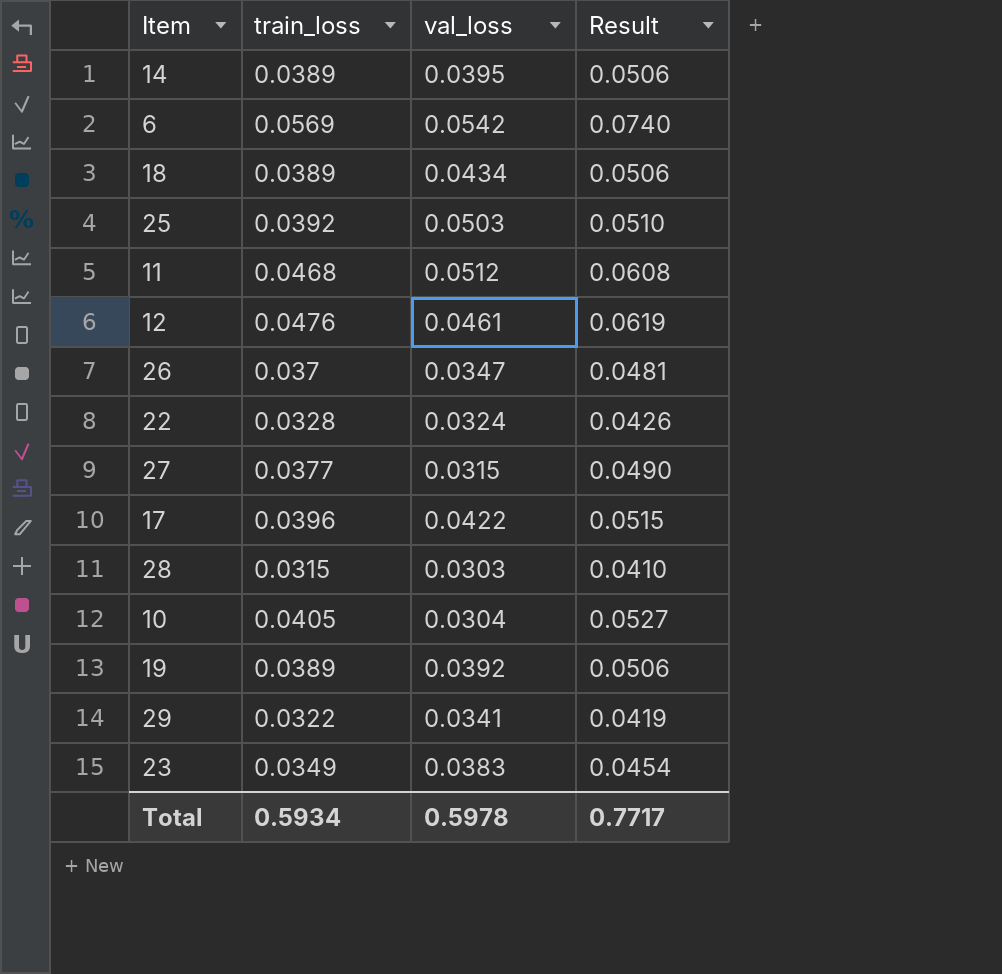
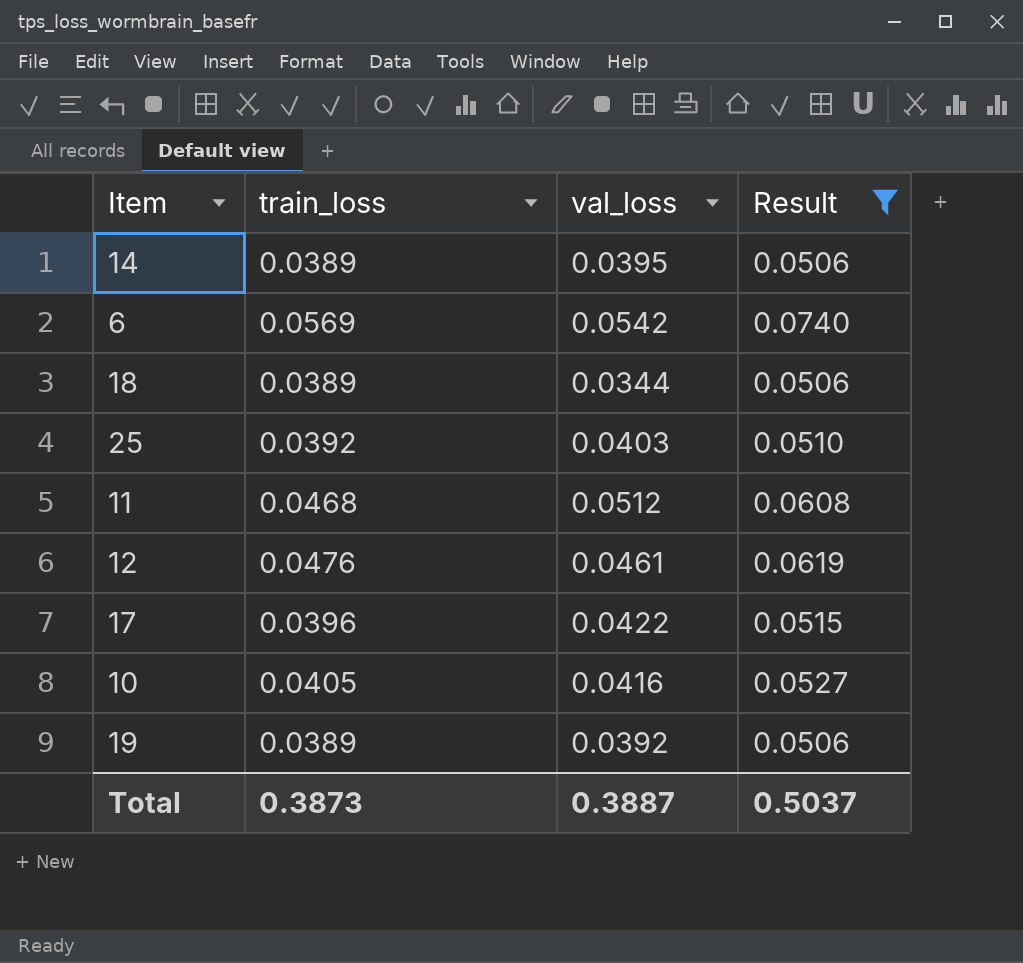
filter: none -> Result >= 0.0506
18 | val_loss: 0.0434 -> 0.0344
25 | val_loss: 0.0503 -> 0.0403
10 | val_loss: 0.0304 -> 0.0416
Total | train_loss: 0.5934 -> 0.3873
Total | val_loss: 0.5978 -> 0.3887
Total | Result: 0.7717 -> 0.5037

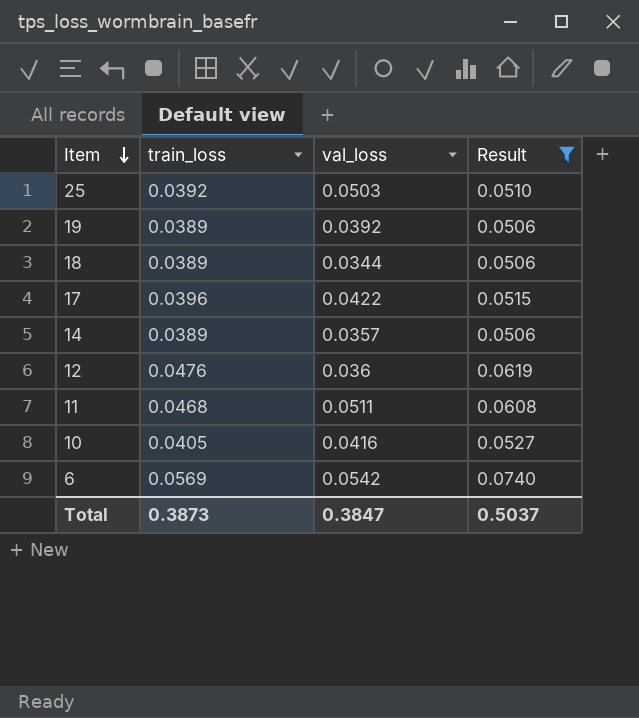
row order: none -> Item descending
25 | val_loss: 0.0403 -> 0.0503
14 | val_loss: 0.0395 -> 0.0357
12 | val_loss: 0.0461 -> 0.036
11 | val_loss: 0.0512 -> 0.0511
Total | val_loss: 0.3887 -> 0.3847

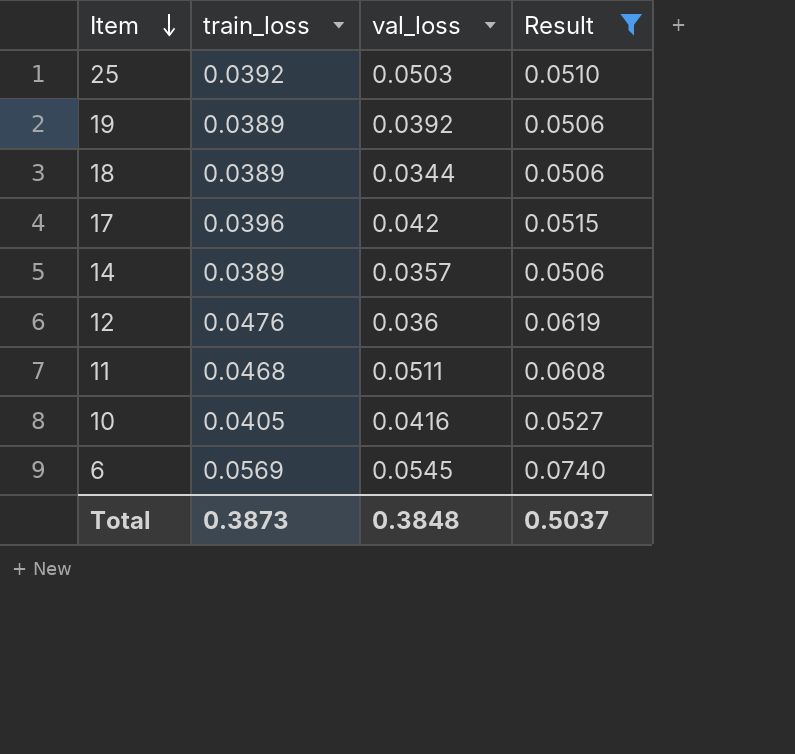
17 | val_loss: 0.0422 -> 0.042
6 | val_loss: 0.0542 -> 0.0545
Total | val_loss: 0.3847 -> 0.3848

